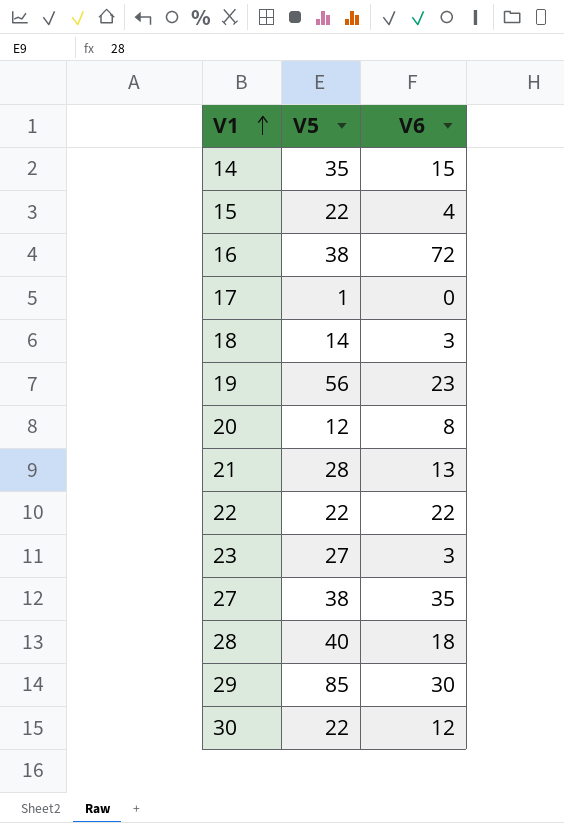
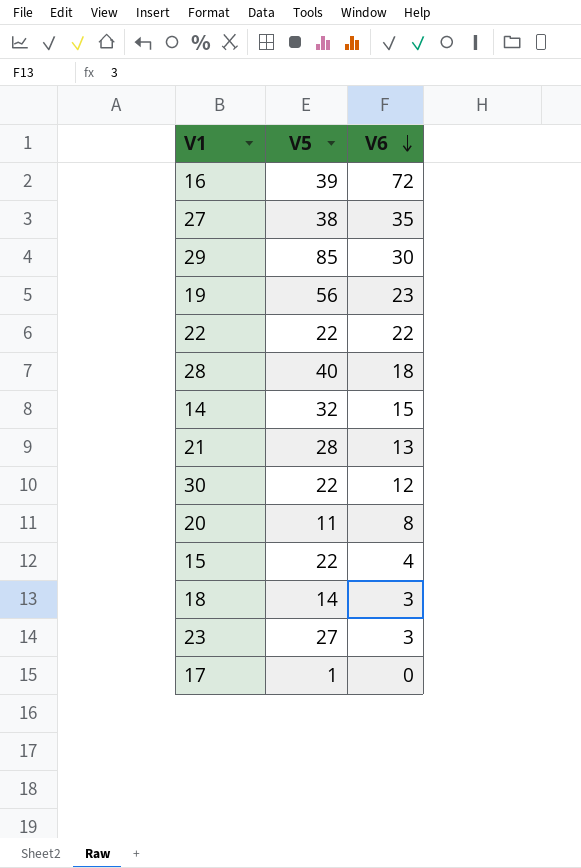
row order: V1 ascending -> V6 descending
16 | V5: 38 -> 39
14 | V5: 35 -> 32
20 | V5: 12 -> 11

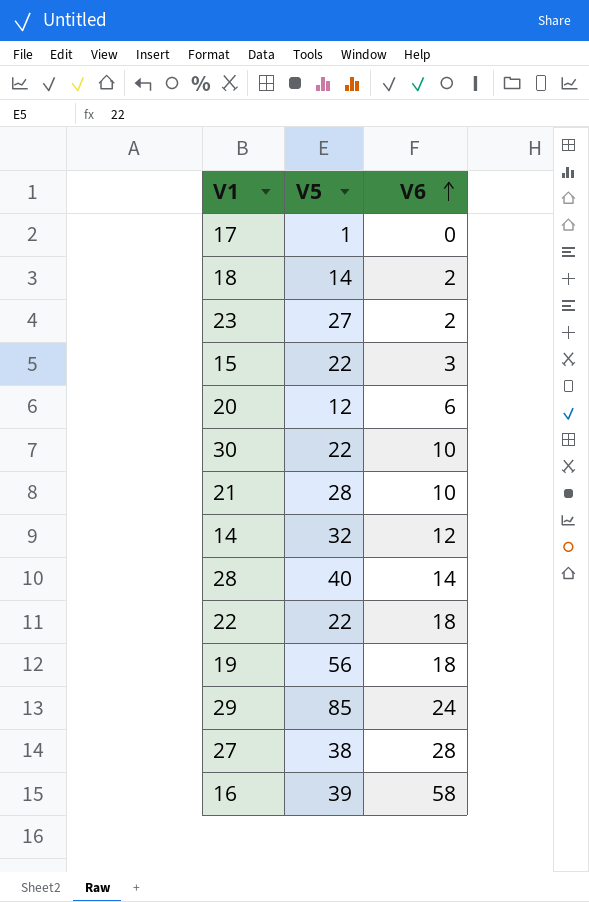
row order: V6 descending -> V6 ascending
18 | V6: 3 -> 2
23 | V6: 3 -> 2
15 | V6: 4 -> 3
20 | V5: 11 -> 12
20 | V6: 8 -> 6
30 | V6: 12 -> 10
21 | V6: 13 -> 10
14 | V6: 15 -> 12
28 | V6: 18 -> 14
22 | V6: 22 -> 18
19 | V6: 23 -> 18
29 | V6: 30 -> 24
27 | V6: 35 -> 28
16 | V6: 72 -> 58

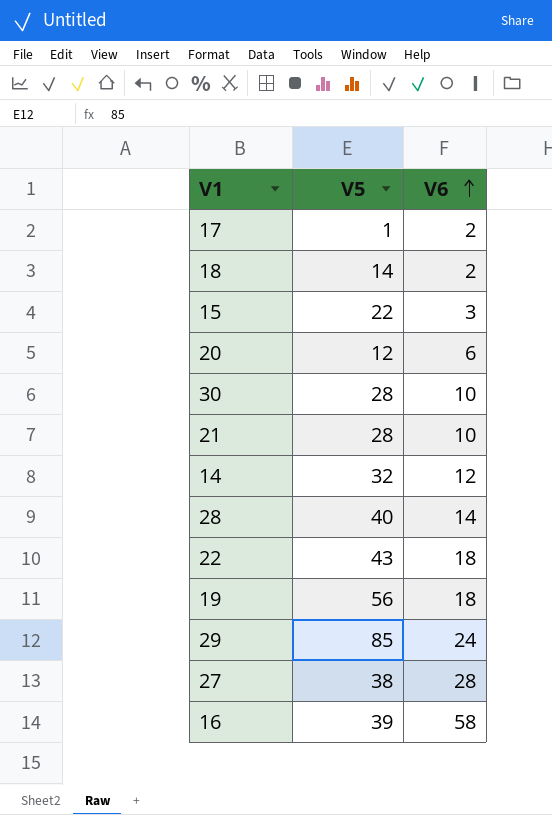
row 23: 27 | 2 -> none
17 | V6: 0 -> 2
30 | V5: 22 -> 28
22 | V5: 22 -> 43

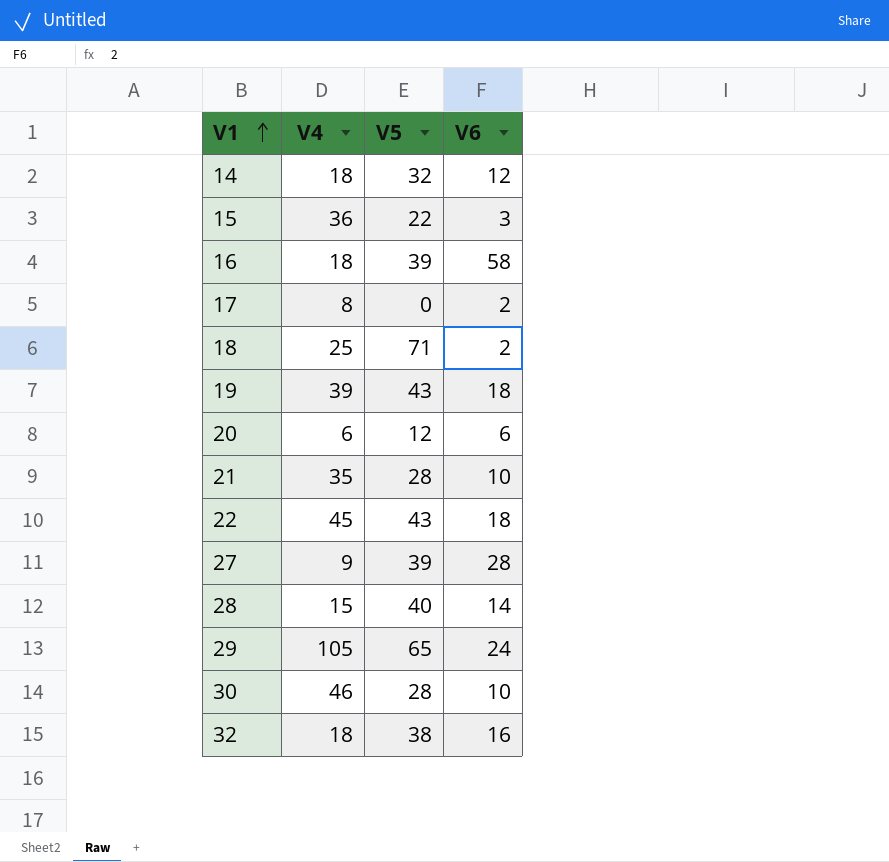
row order: V6 ascending -> V1 ascending
column V4 | position: none -> 2
17 | V5: 1 -> 0
18 | V5: 14 -> 71
19 | V5: 56 -> 43
27 | V5: 38 -> 39
29 | V5: 85 -> 65
row 32: none -> 18 | 38 | 16

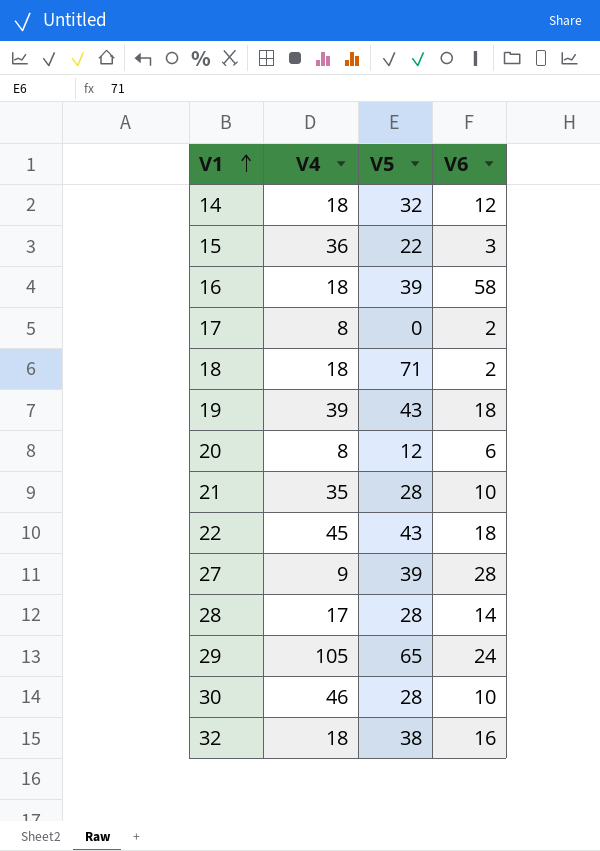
18 | V4: 25 -> 18
20 | V4: 6 -> 8
28 | V4: 15 -> 17
28 | V5: 40 -> 28

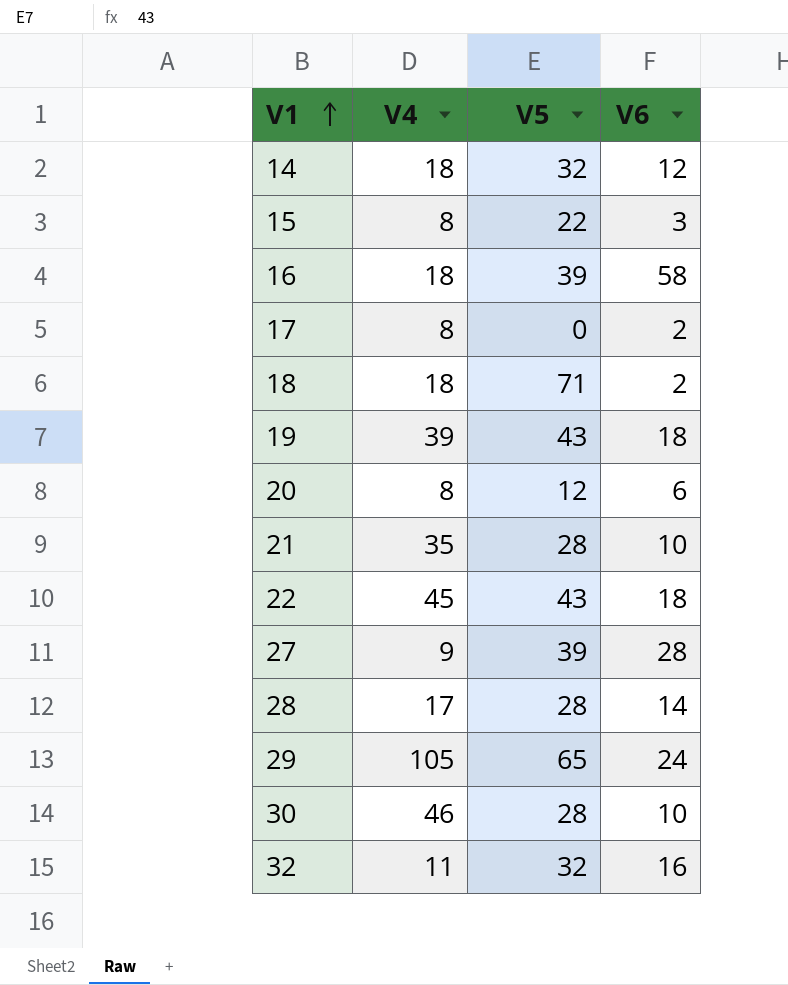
15 | V4: 36 -> 8
32 | V4: 18 -> 11
32 | V5: 38 -> 32

